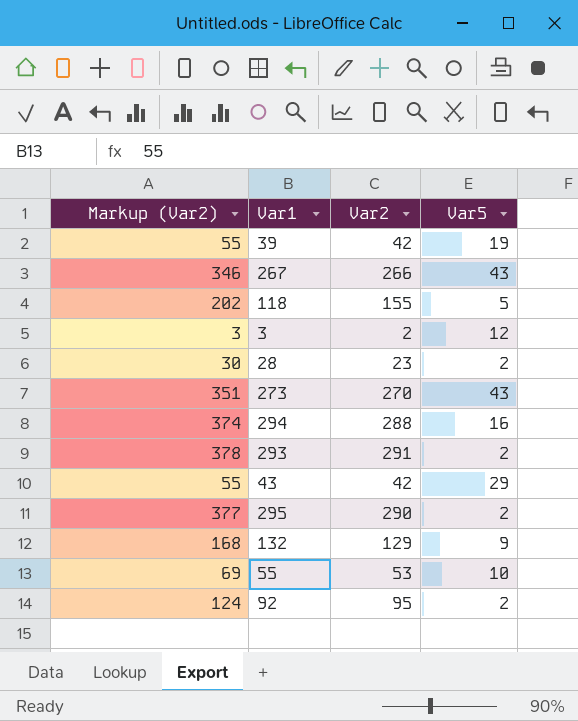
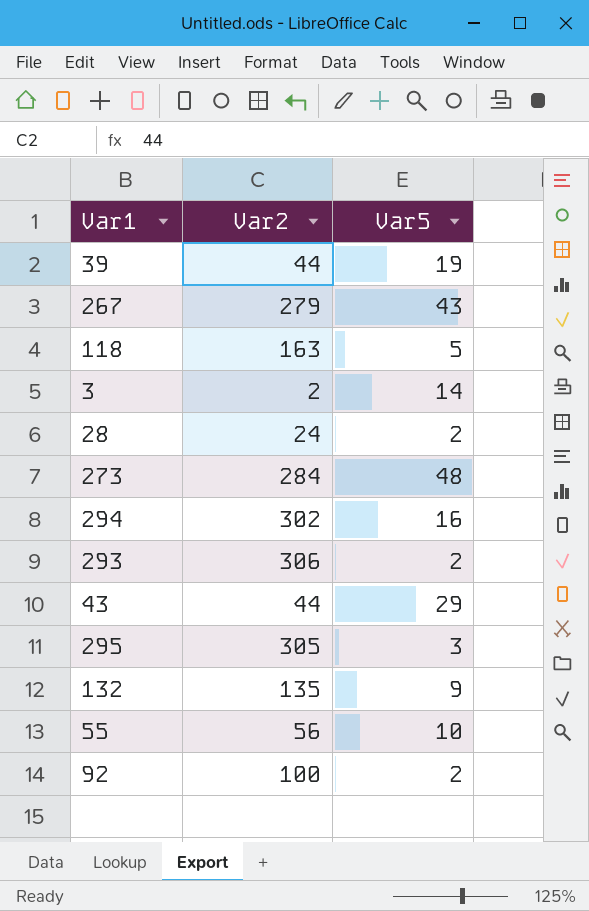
column Markup (Var2) | formula: [Var2] * 1.3 -> none
39 | Var2: 42 -> 44
267 | Var2: 266 -> 279
118 | Var2: 155 -> 163
3 | Var5: 12 -> 14
28 | Var2: 23 -> 24
273 | Var2: 270 -> 284
273 | Var5: 43 -> 48
294 | Var2: 288 -> 302
293 | Var2: 291 -> 306
43 | Var2: 42 -> 44
295 | Var2: 290 -> 305
295 | Var5: 2 -> 3
132 | Var2: 129 -> 135
55 | Var2: 53 -> 56
92 | Var2: 95 -> 100

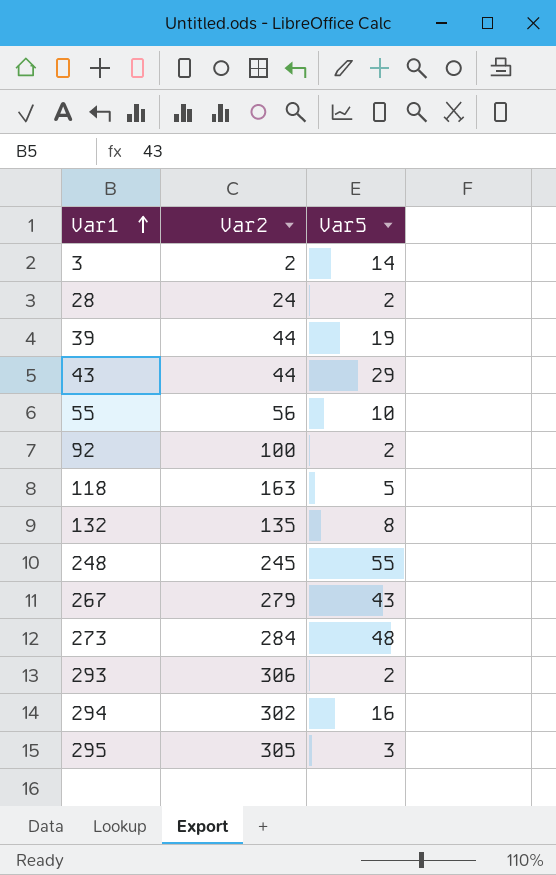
row order: none -> Var1 ascending
132 | Var5: 9 -> 8
row 248: none -> 245 | 55

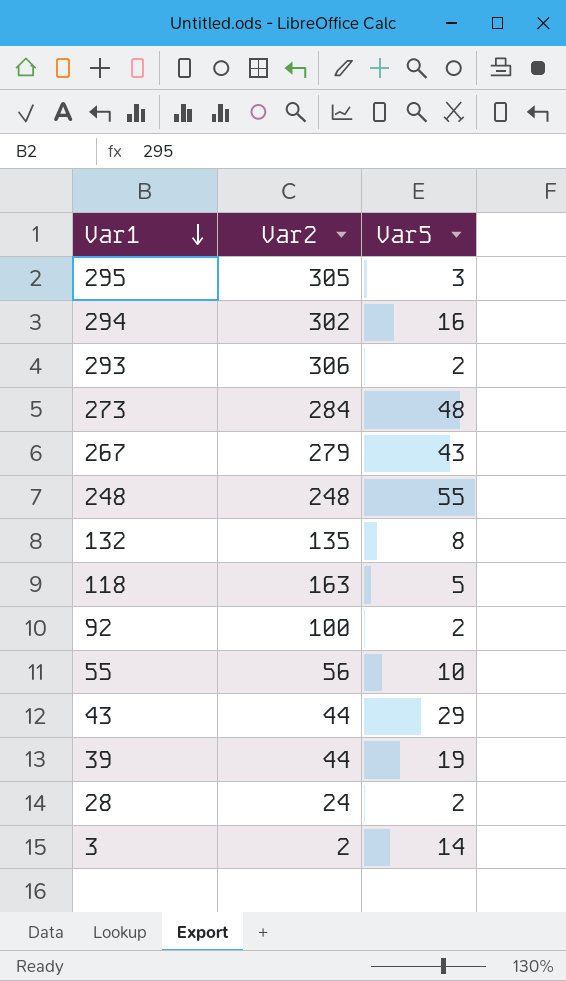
row order: Var1 ascending -> Var1 descending
248 | Var2: 245 -> 248

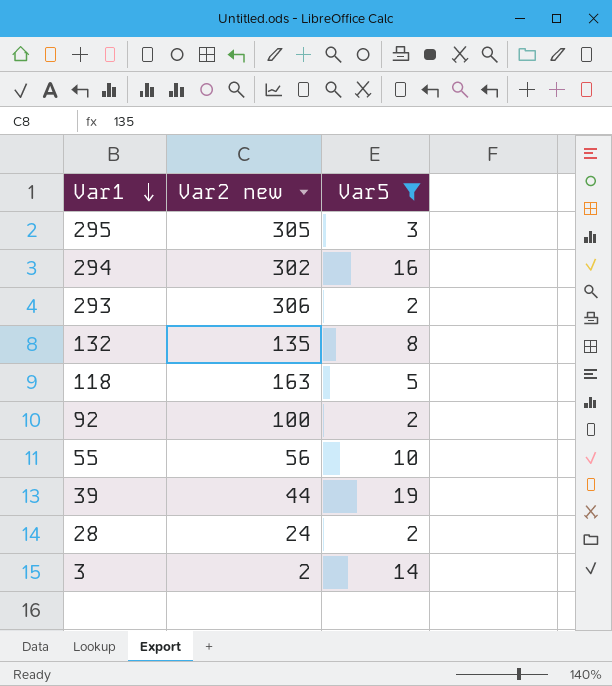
filter: none -> Var5 <= 19
column name: Var2 -> Var2 new

